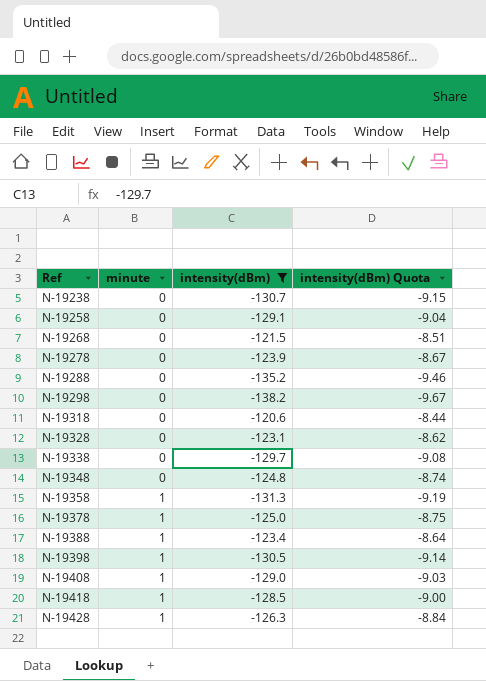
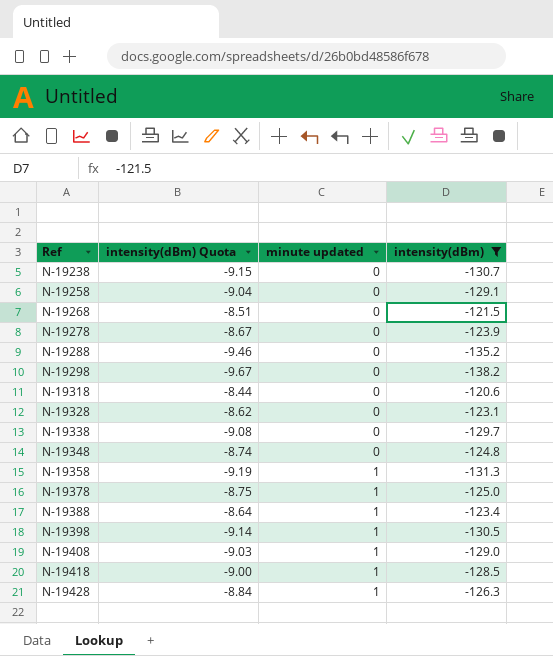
column intensity(dBm) Quota | position: 4 -> 2
column name: minute -> minute updated

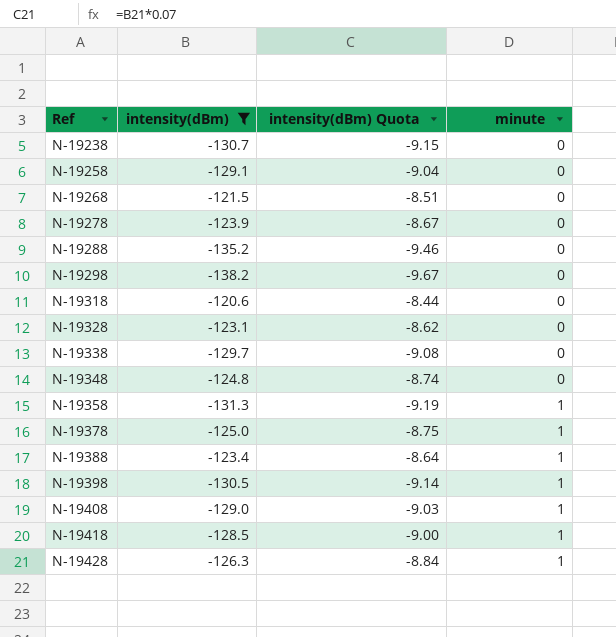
column intensity(dBm) | position: 4 -> 2
column name: minute updated -> minute

